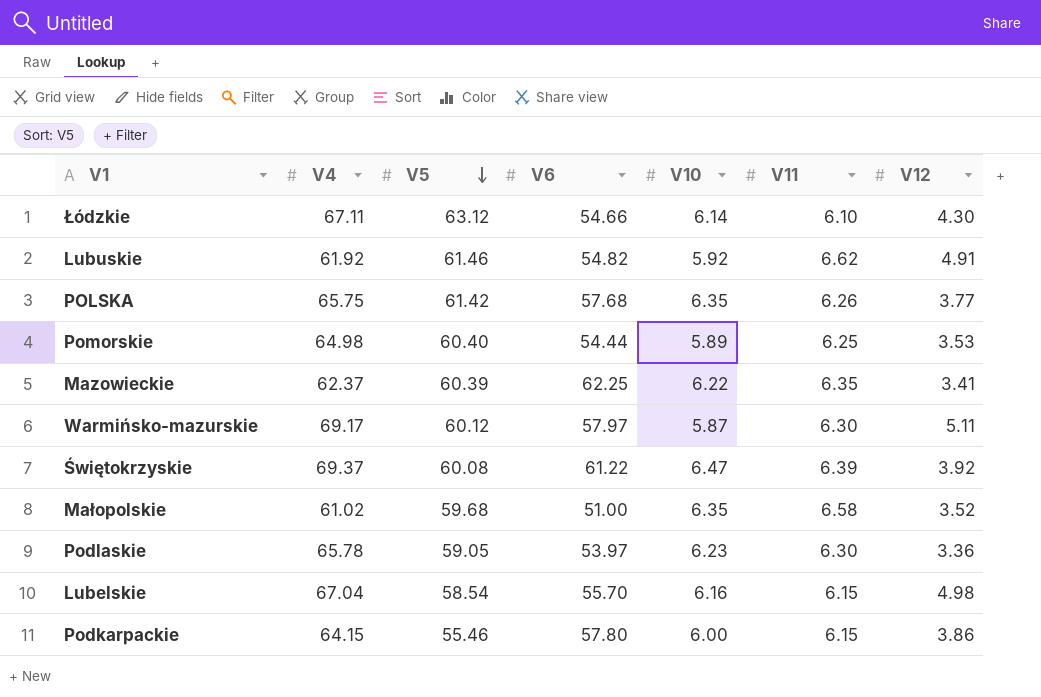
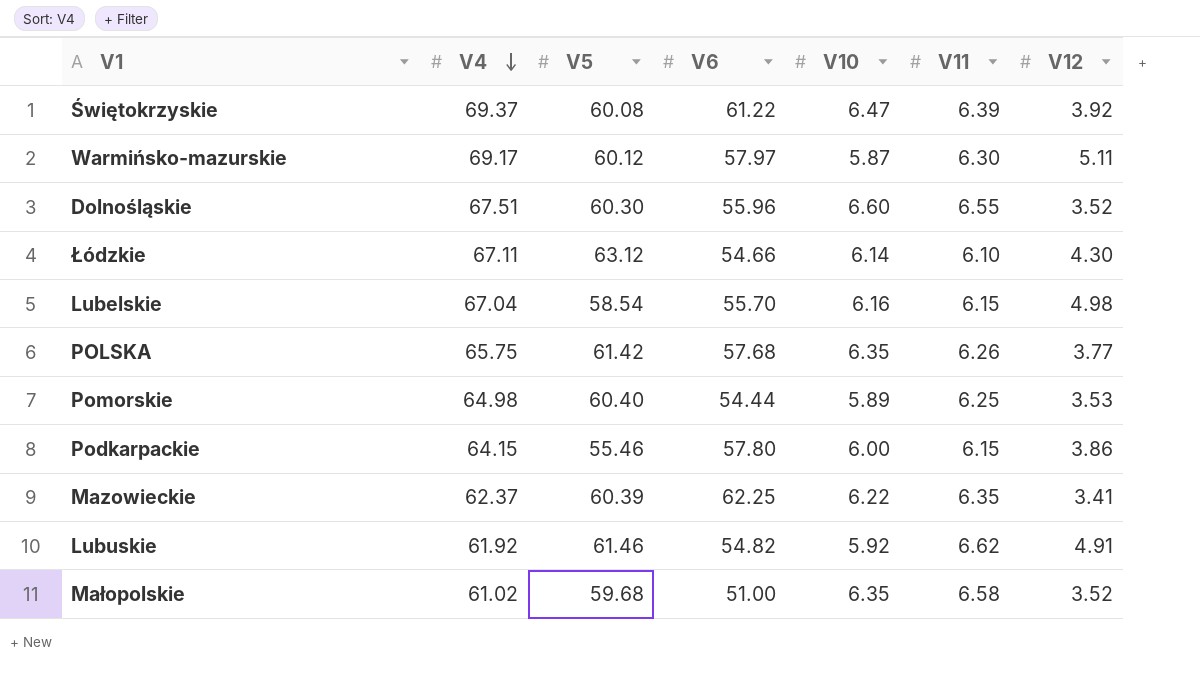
row order: V5 descending -> V4 descending
row Podlaskie: 65.78 | 59.05 | 53.97 | 6.23 | 6.30 | 3.36 -> none
row Dolnośląskie: none -> 67.51 | 60.30 | 55.96 | 6.60 | 6.55 | 3.52

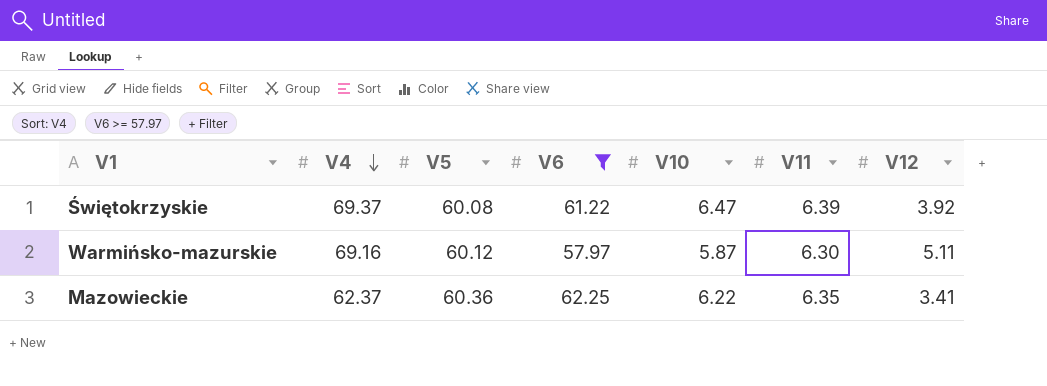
filter: none -> V6 >= 57.97
Warmińsko-mazurskie | V4: 69.17 -> 69.16
Mazowieckie | V5: 60.39 -> 60.36

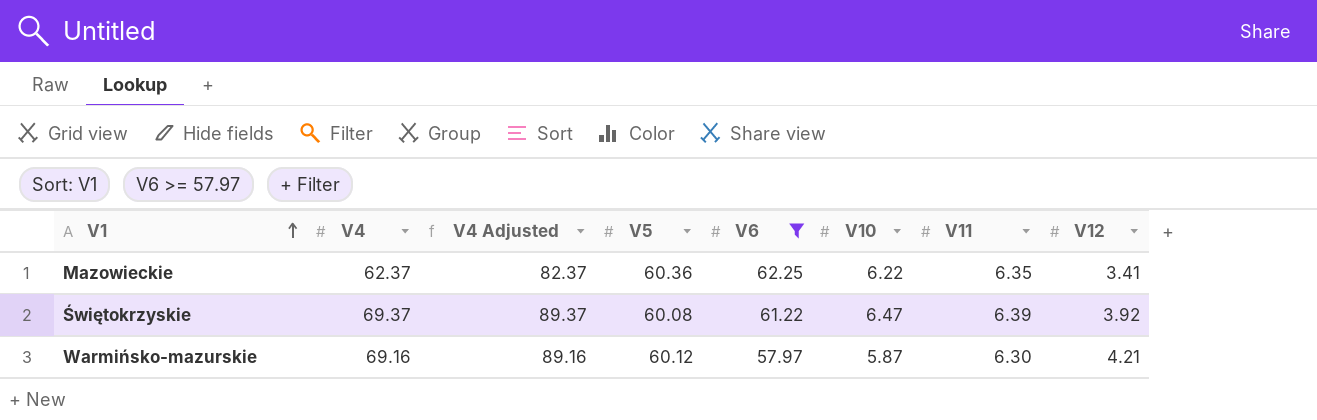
row order: V4 descending -> V1 ascending
column V4 Adjusted | formula: none -> [V4] + 20
Warmińsko-mazurskie | V12: 5.11 -> 4.21

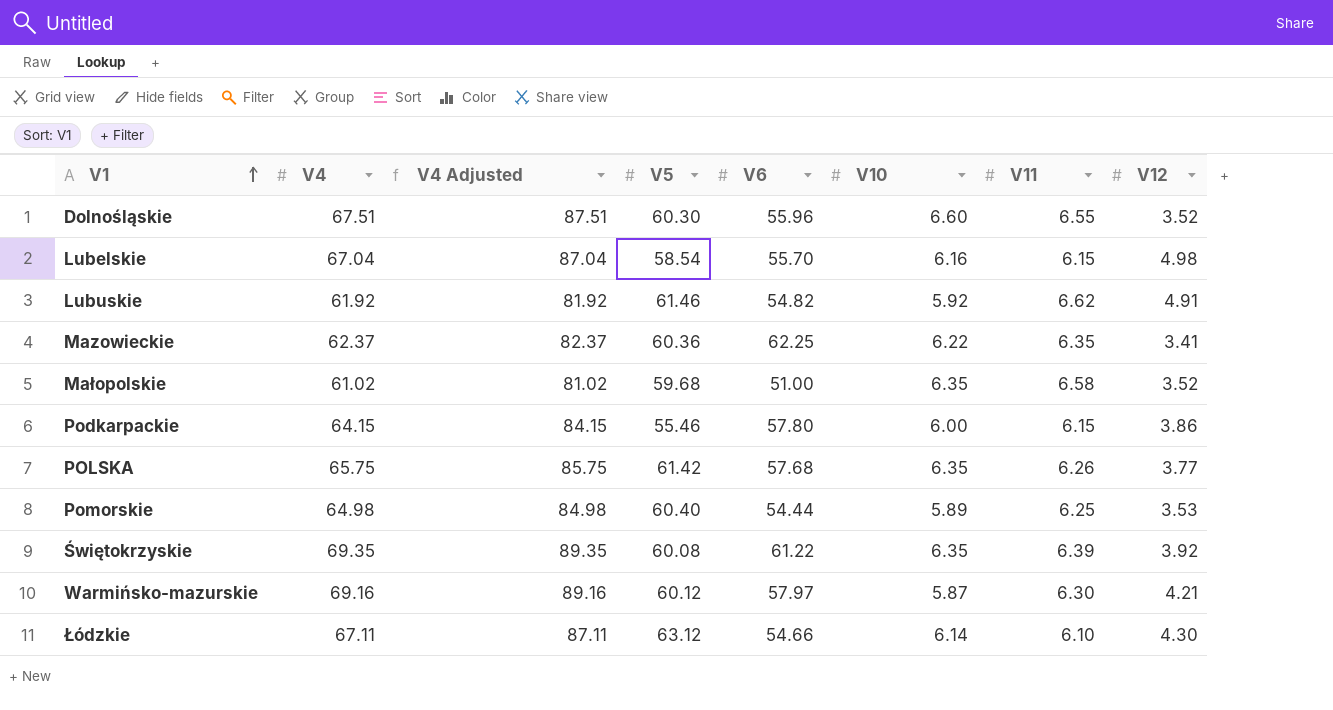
filter: V6 >= 57.97 -> none
Świętokrzyskie | V4: 69.37 -> 69.35
Świętokrzyskie | V4 Adjusted: 89.37 -> 89.35
Świętokrzyskie | V10: 6.47 -> 6.35

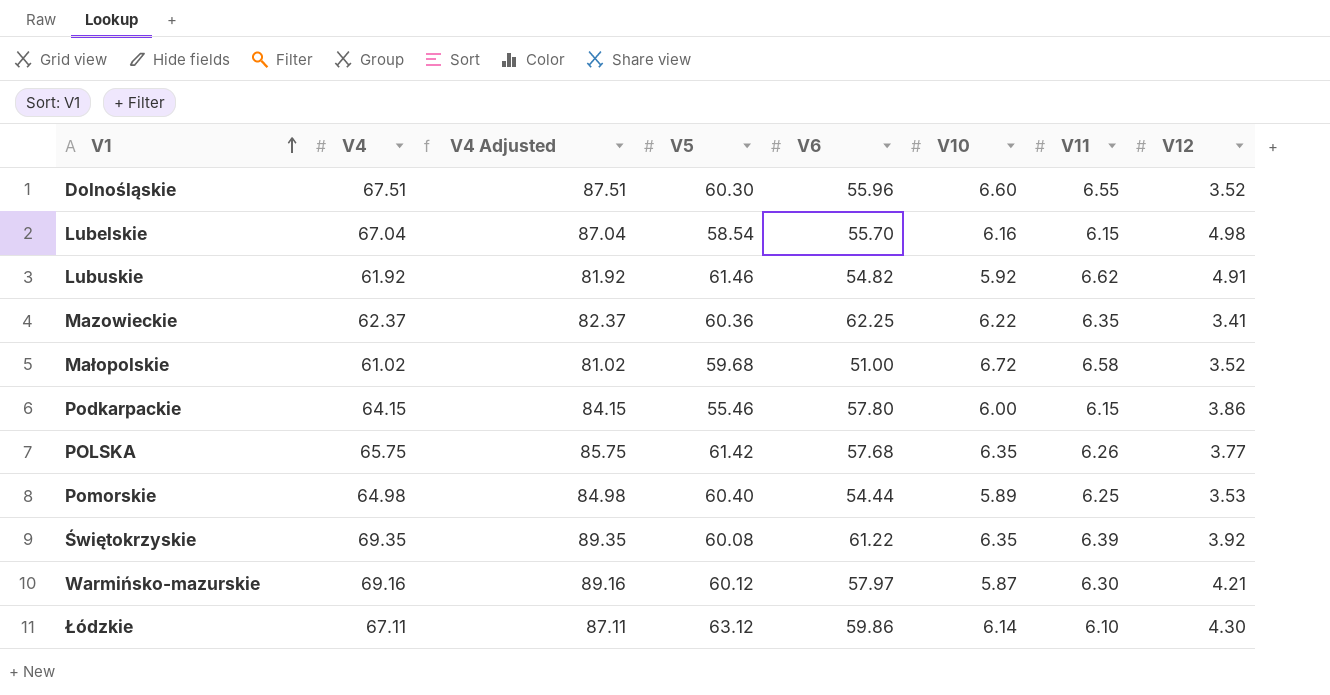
Małopolskie | V10: 6.35 -> 6.72
Łódzkie | V6: 54.66 -> 59.86

